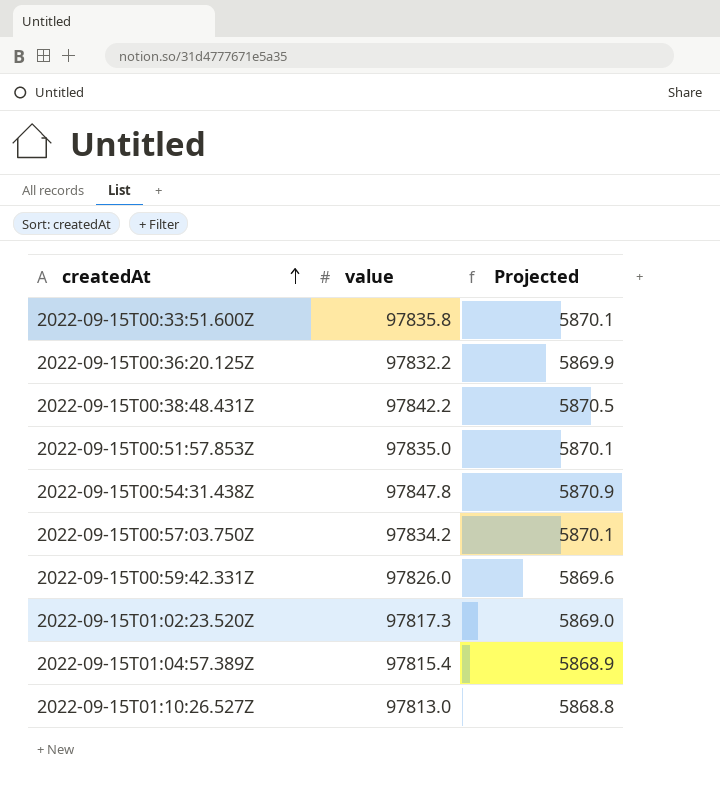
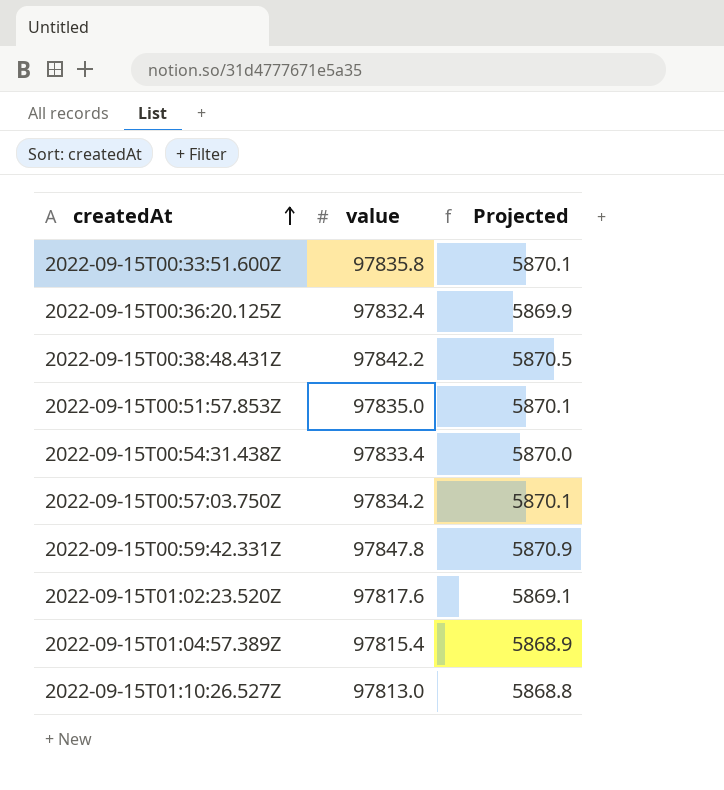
2022-09-15T00:36:20.125Z | value: 97832.2 -> 97832.4
2022-09-15T00:54:31.438Z | value: 97847.8 -> 97833.4
2022-09-15T00:54:31.438Z | Projected: 5870.9 -> 5870.0
2022-09-15T00:59:42.331Z | value: 97826.0 -> 97847.8
2022-09-15T00:59:42.331Z | Projected: 5869.6 -> 5870.9
2022-09-15T01:02:23.520Z | value: 97817.3 -> 97817.6
2022-09-15T01:02:23.520Z | Projected: 5869.0 -> 5869.1

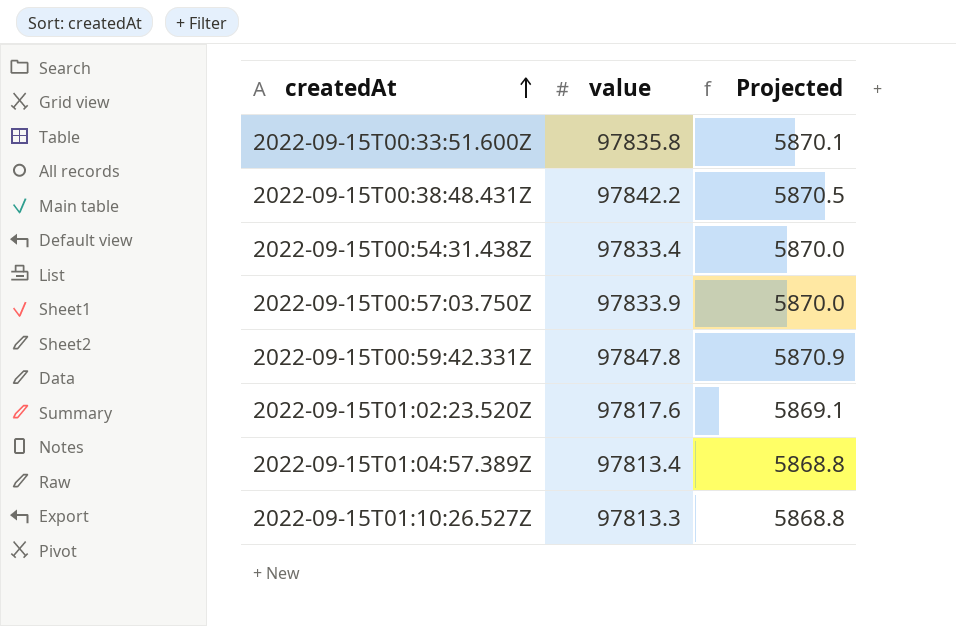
row 2022-09-15T00:36:20.125Z: 97832.4 | 5869.9 -> none
row 2022-09-15T00:51:57.853Z: 97835.0 | 5870.1 -> none
2022-09-15T00:57:03.750Z | value: 97834.2 -> 97833.9
2022-09-15T00:57:03.750Z | Projected: 5870.1 -> 5870.0
2022-09-15T01:04:57.389Z | value: 97815.4 -> 97813.4
2022-09-15T01:04:57.389Z | Projected: 5868.9 -> 5868.8
2022-09-15T01:10:26.527Z | value: 97813.0 -> 97813.3

